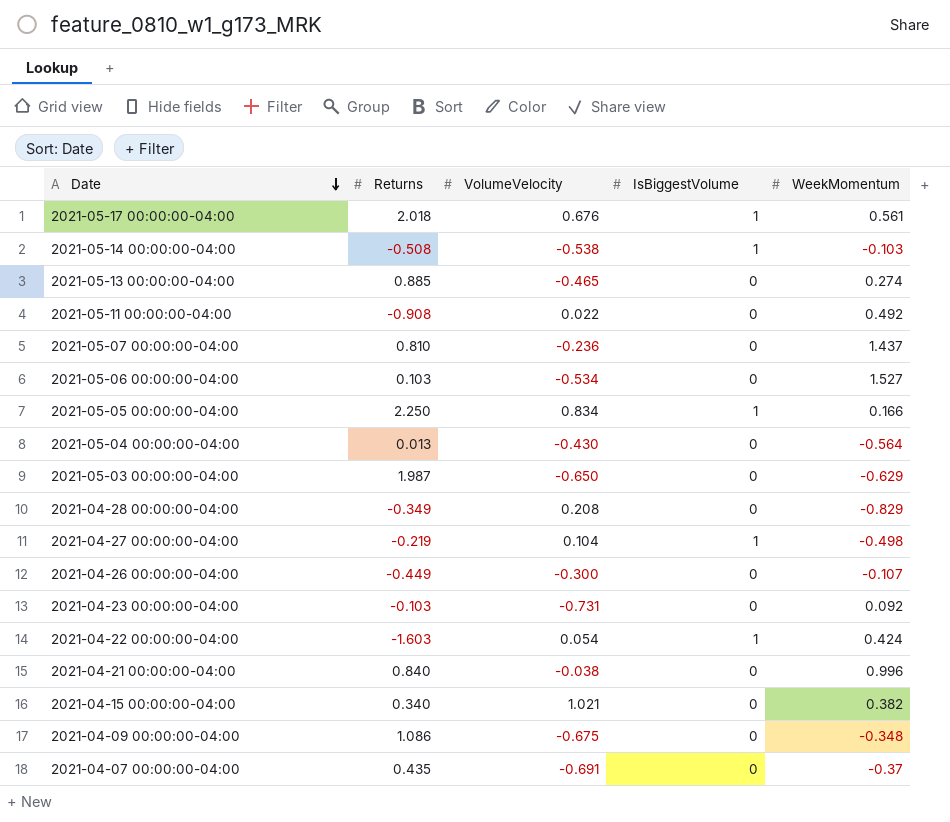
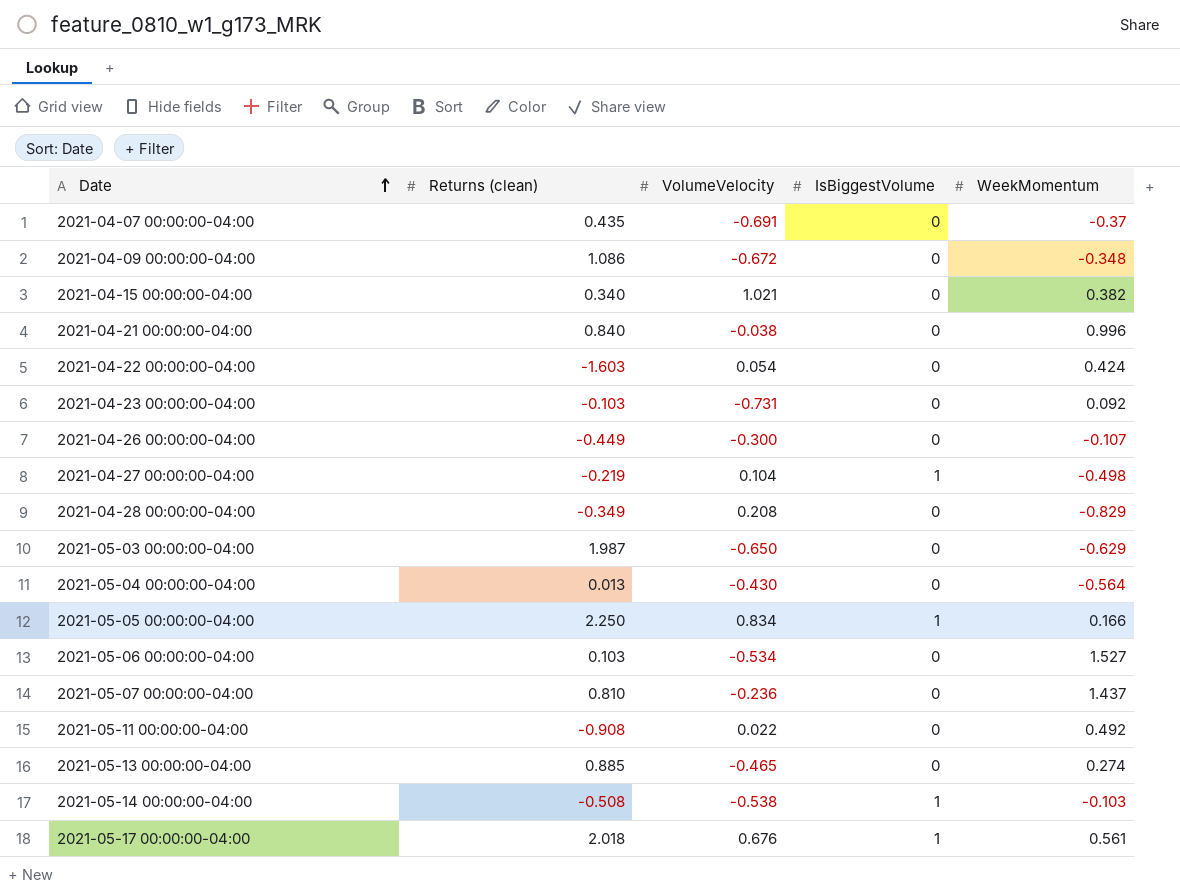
row order: Date descending -> Date ascending
column name: Returns -> Returns (clean)
2021-04-09 00:00:00-04:00 | VolumeVelocity: -0.675 -> -0.672
2021-04-22 00:00:00-04:00 | IsBiggestVolume: 1 -> 0

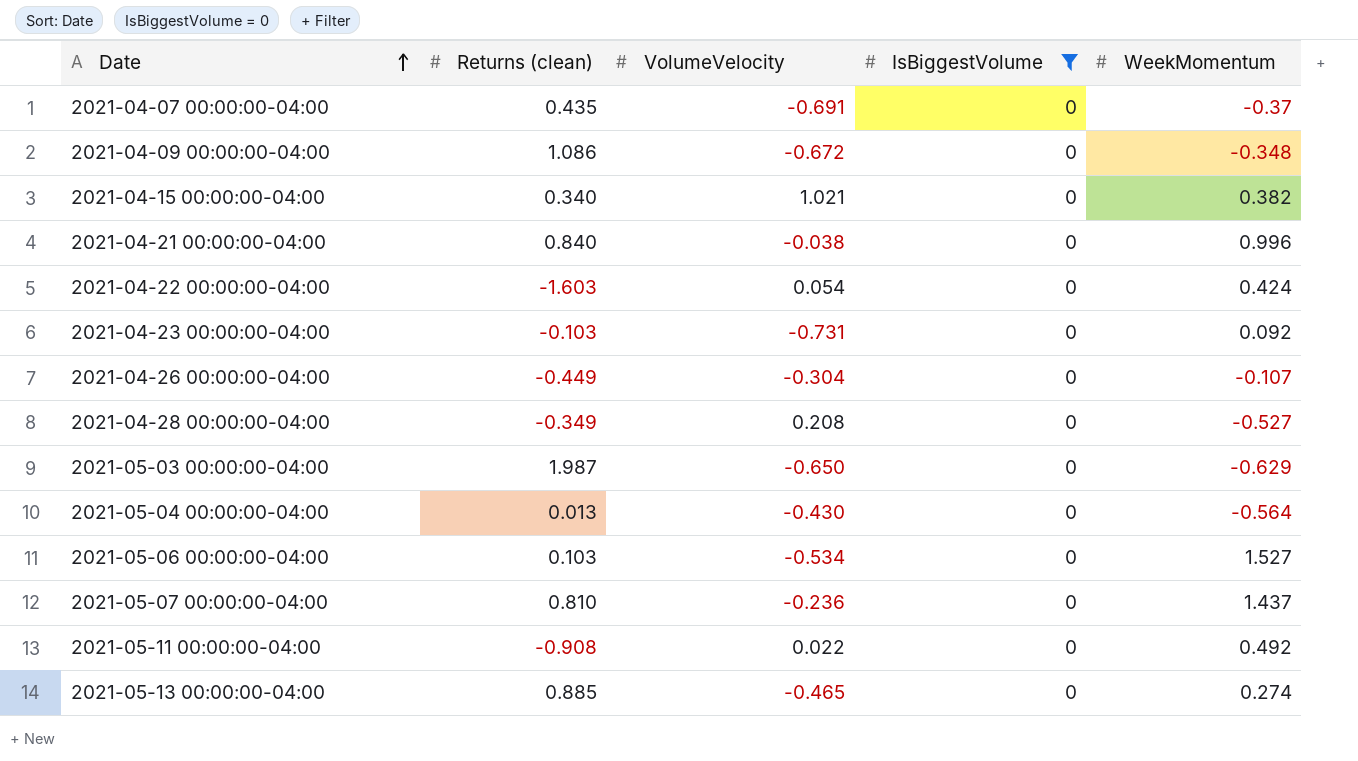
filter: none -> IsBiggestVolume = 0
2021-04-26 00:00:00-04:00 | VolumeVelocity: -0.300 -> -0.304
2021-04-28 00:00:00-04:00 | WeekMomentum: -0.829 -> -0.527

